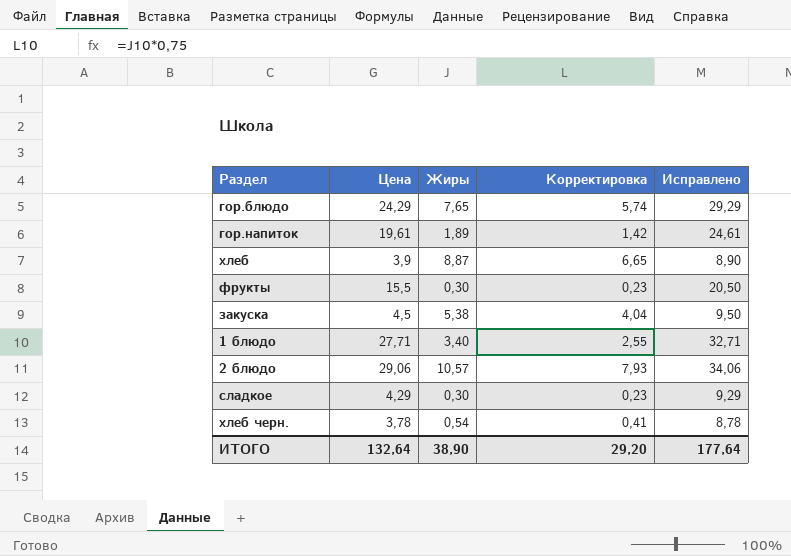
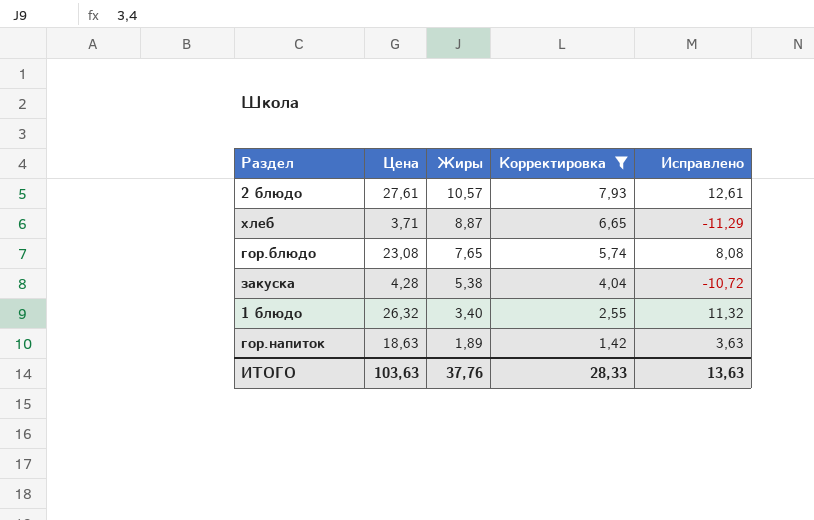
filter: none -> Корректировка >= 1,42
row order: none -> Жиры descending
column Исправлено | formula: [Цена] + 5 -> [Цена] - 15
2 блюдо | Цена: 29,06 -> 27,61
хлеб | Цена: 3,9 -> 3,71
гор.блюдо | Цена: 24,29 -> 23,08
закуска | Цена: 4,5 -> 4,28
1 блюдо | Цена: 27,71 -> 26,32
гор.напиток | Цена: 19,61 -> 18,63
ИТОГО | Цена: 132,64 -> 103,63
ИТОГО | Жиры: 38,90 -> 37,76
ИТОГО | Корректировка: 29,20 -> 28,33
ИТОГО | Исправлено: 177,64 -> 13,63

